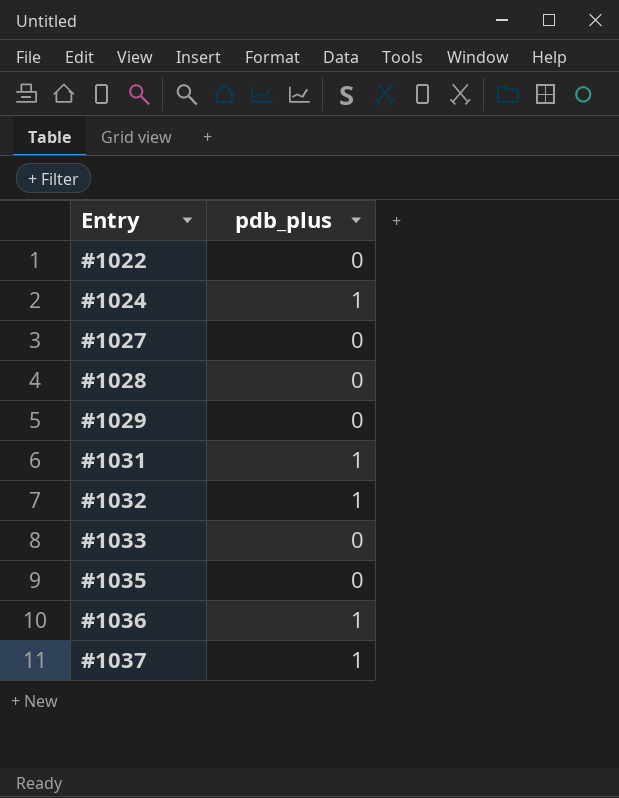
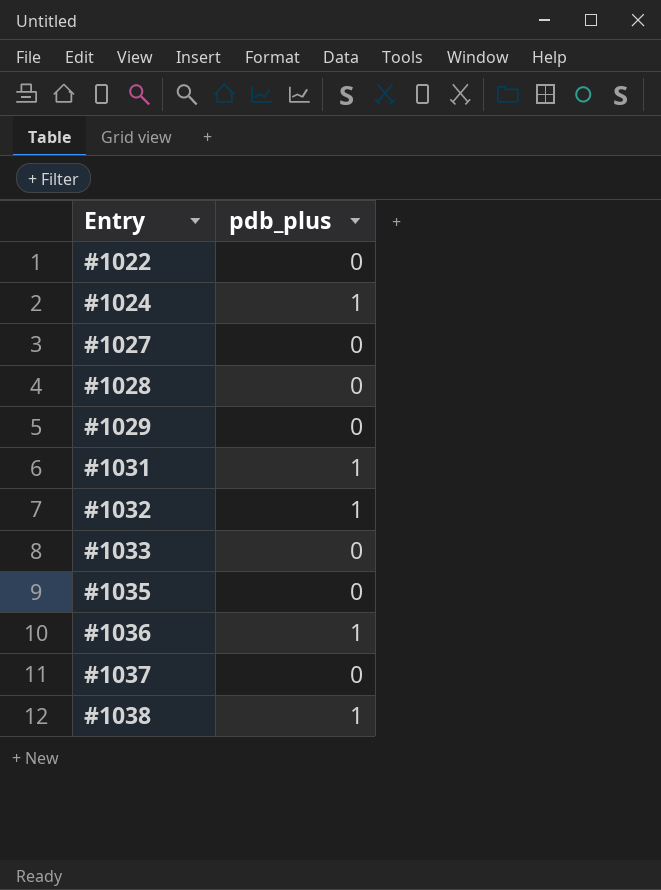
#1037 | pdb_plus: 1 -> 0
row #1038: none -> 1

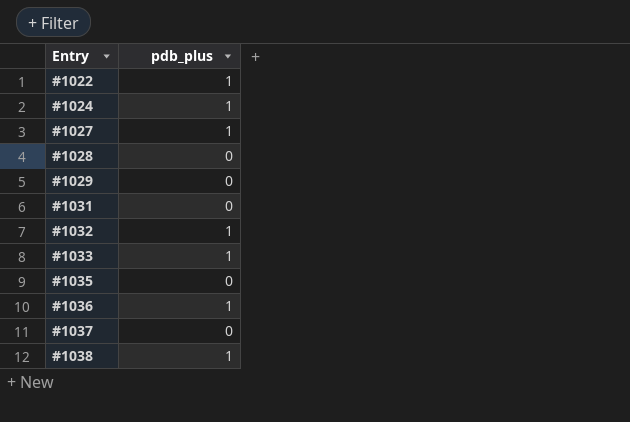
#1022 | pdb_plus: 0 -> 1
#1027 | pdb_plus: 0 -> 1
#1031 | pdb_plus: 1 -> 0
#1033 | pdb_plus: 0 -> 1

